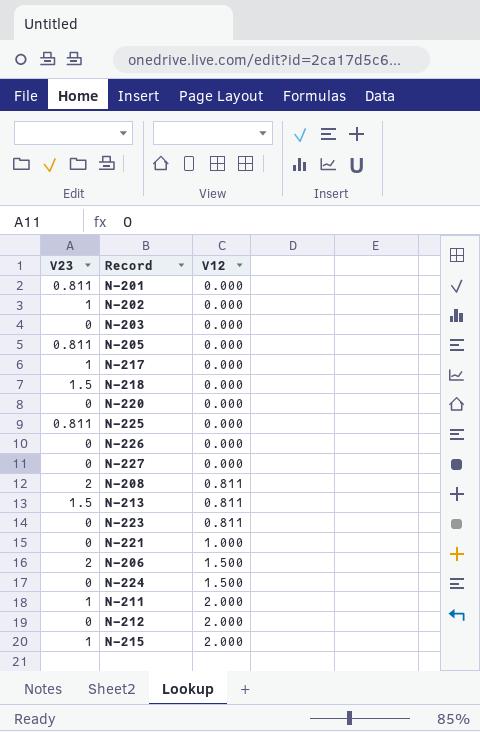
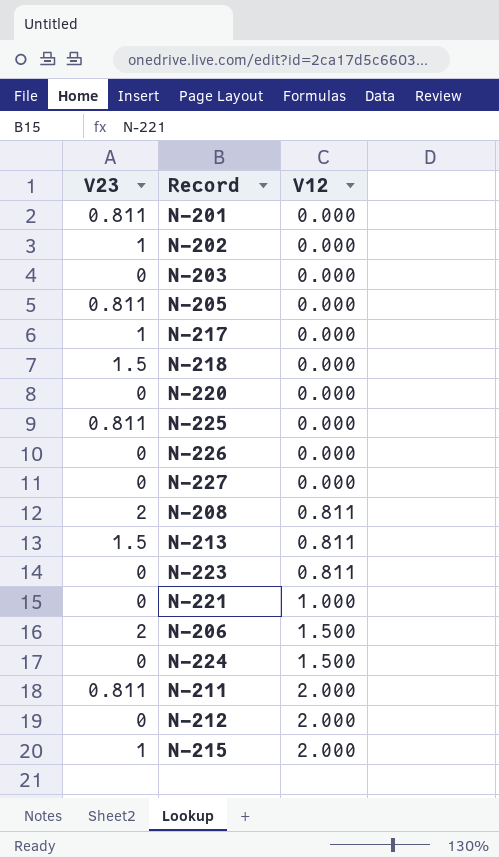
N-211 | V23: 1 -> 0.811

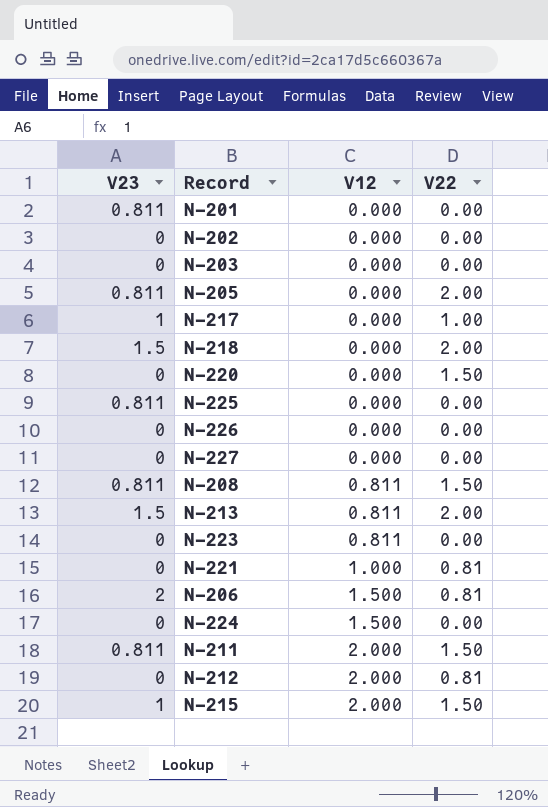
column V22 | position: none -> 4
N-202 | V23: 1 -> 0
N-208 | V23: 2 -> 0.811

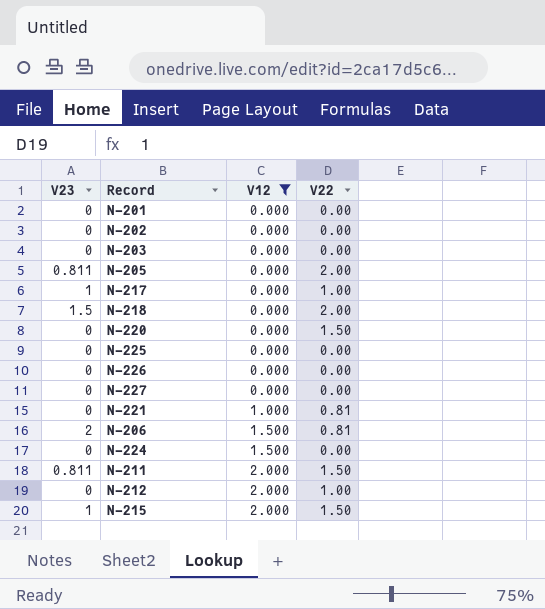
filter: none -> V12 != 0.811
N-201 | V23: 0.811 -> 0
N-225 | V23: 0.811 -> 0
N-212 | V22: 0.81 -> 1.00

